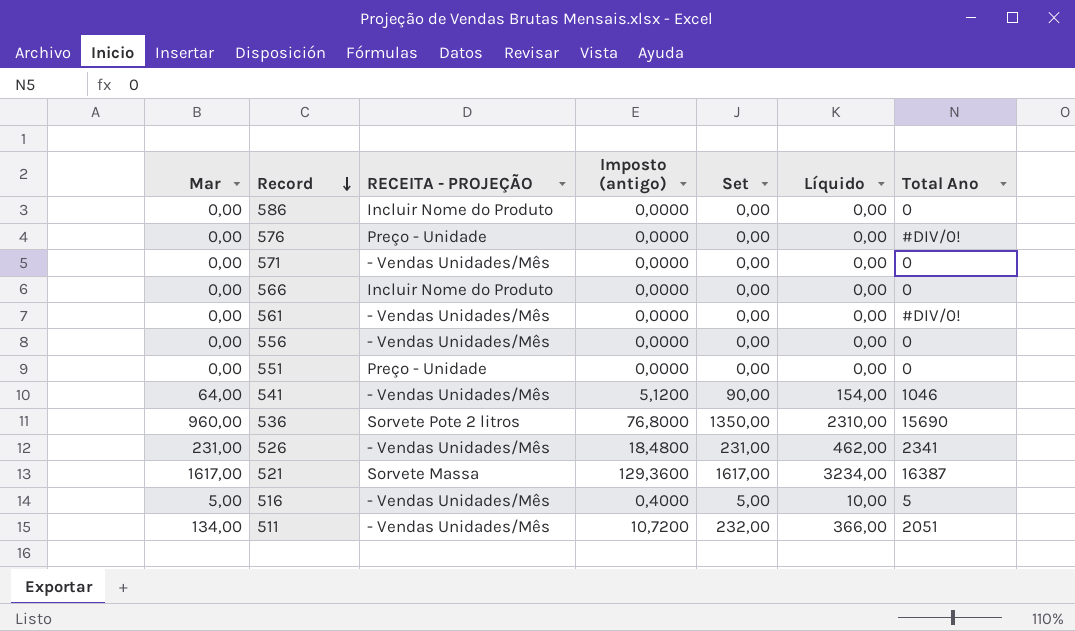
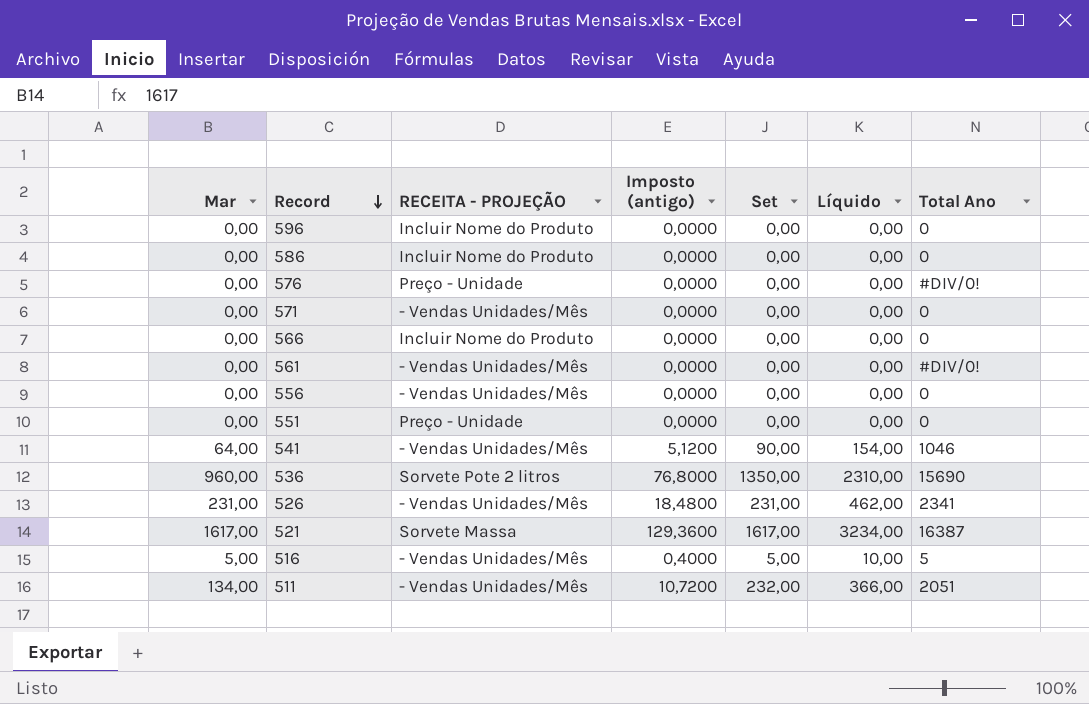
row 596: none -> 0,00 | Incluir Nome do Produto | 0,0000 | 0,00 | 0,00 | 0

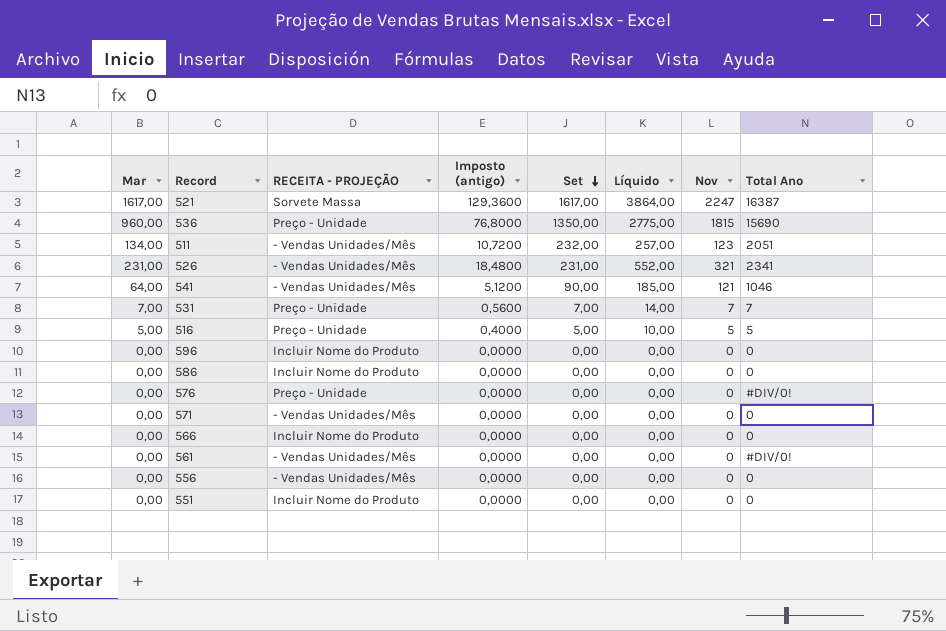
row order: Record descending -> Set descending
column Líquido | formula: [Mar] + [Set] -> [Mar] + [Nov]
column Nov | position: none -> 7
536 | RECEITA - PROJEÇÃO: Sorvete Pote 2 litros -> Preço - Unidade
row 531: none -> 7,00 | Preço - Unidade | 0,5600 | 7,00 | 14,00 | 7 | 7
516 | RECEITA - PROJEÇÃO: - Vendas Unidades/Mês -> Preço - Unidade
551 | RECEITA - PROJEÇÃO: Preço - Unidade -> Incluir Nome do Produto

